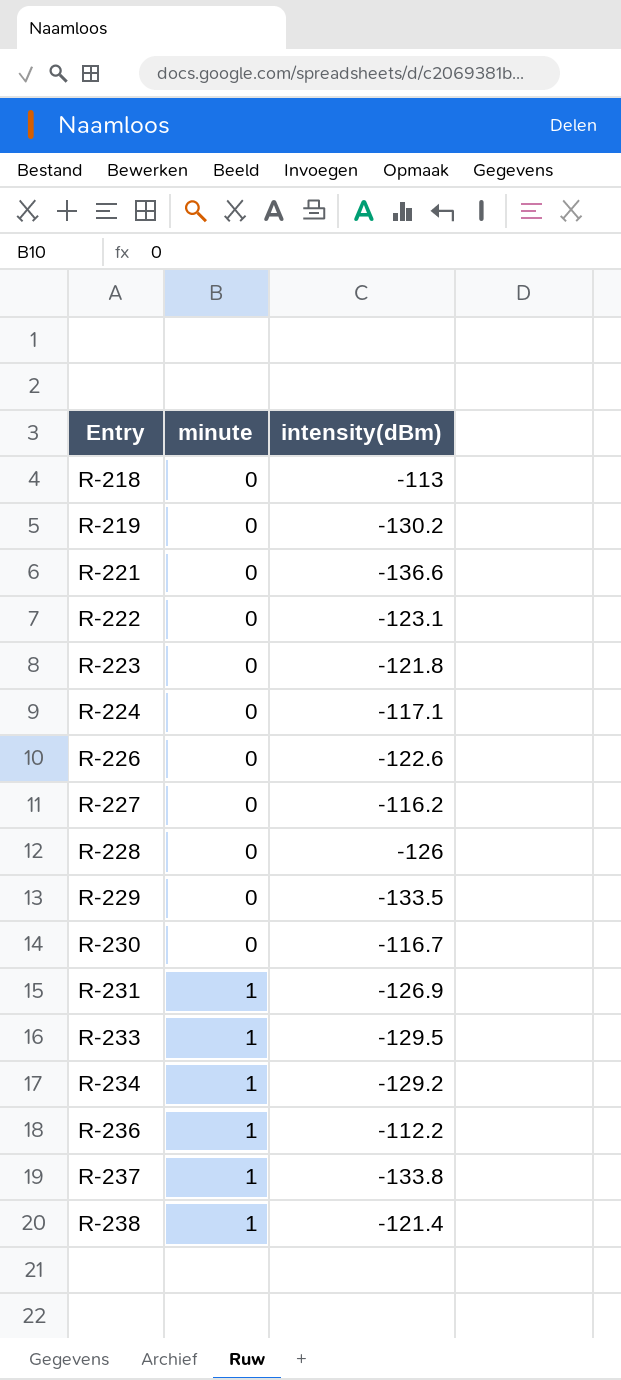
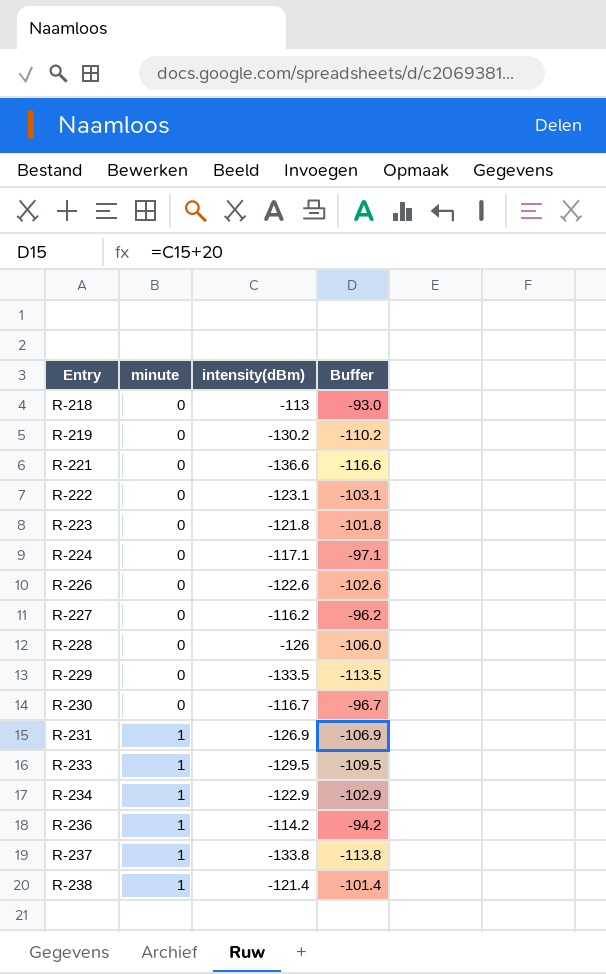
column Buffer | formula: none -> [intensity(dBm)] + 20
R-234 | intensity(dBm): -129.2 -> -122.9
R-236 | intensity(dBm): -112.2 -> -114.2

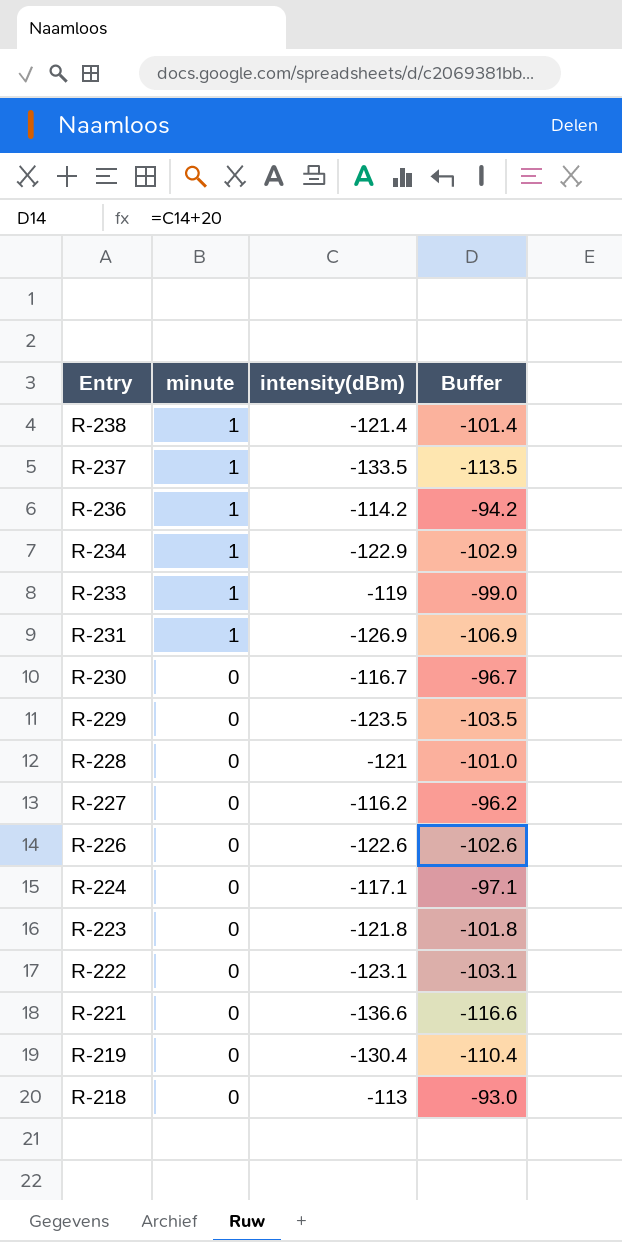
row order: Entry ascending -> Entry descending
R-237 | intensity(dBm): -133.8 -> -133.5
R-237 | Buffer: -113.8 -> -113.5
R-233 | intensity(dBm): -129.5 -> -119
R-233 | Buffer: -109.5 -> -99.0
R-229 | intensity(dBm): -133.5 -> -123.5
R-229 | Buffer: -113.5 -> -103.5
R-228 | intensity(dBm): -126 -> -121
R-228 | Buffer: -106.0 -> -101.0
R-219 | intensity(dBm): -130.2 -> -130.4
R-219 | Buffer: -110.2 -> -110.4

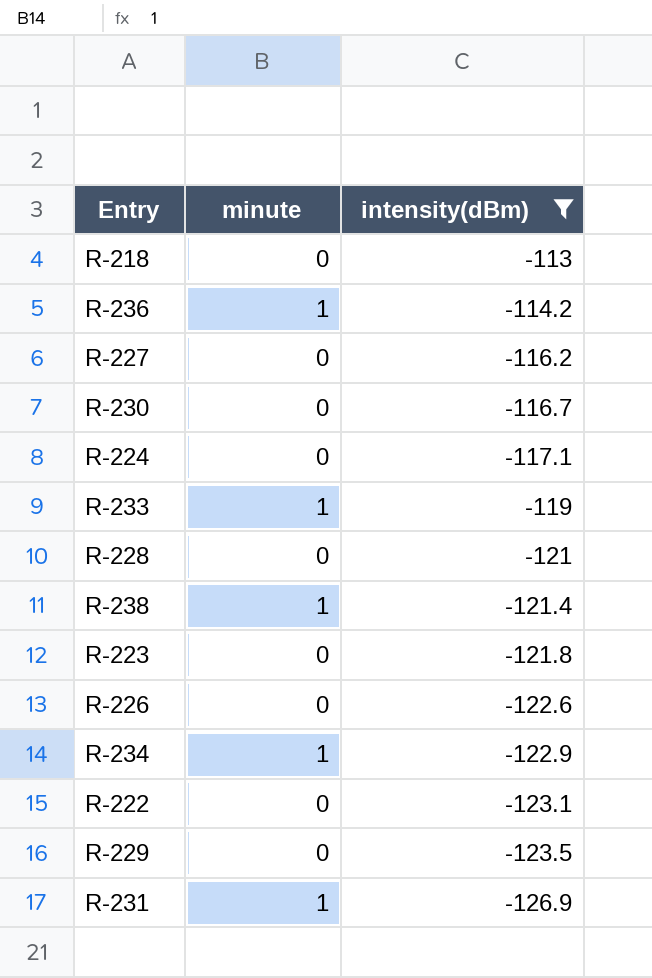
filter: none -> intensity(dBm) >= -126.9
row order: Entry descending -> intensity(dBm) descending
column Buffer | formula: [intensity(dBm)] + 20 -> none

